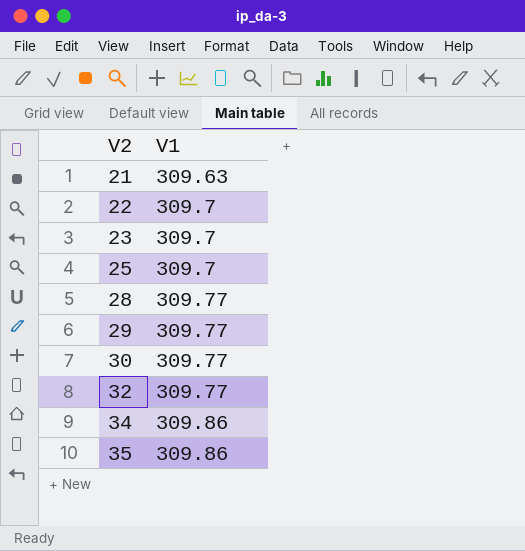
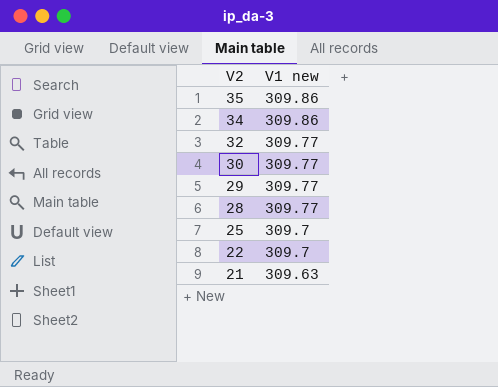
row order: V2 ascending -> V2 descending
column name: V1 -> V1 new
row 23: 309.7 -> none

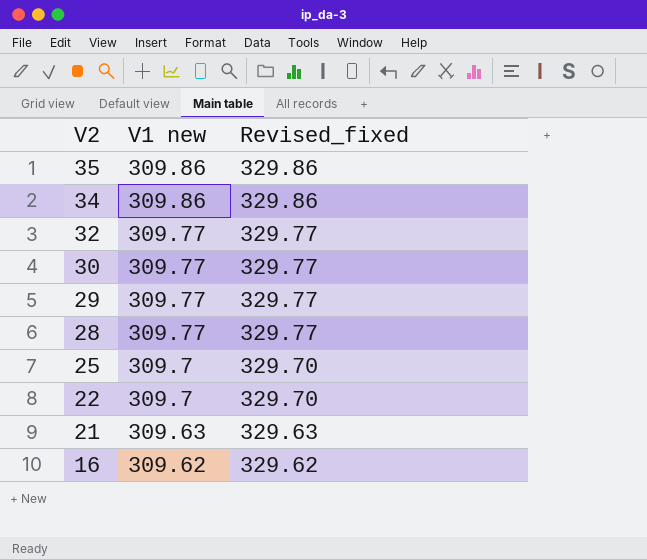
column Revised_fixed | formula: none -> [V1 new] + 20
row 16: none -> 309.62 | 329.62

